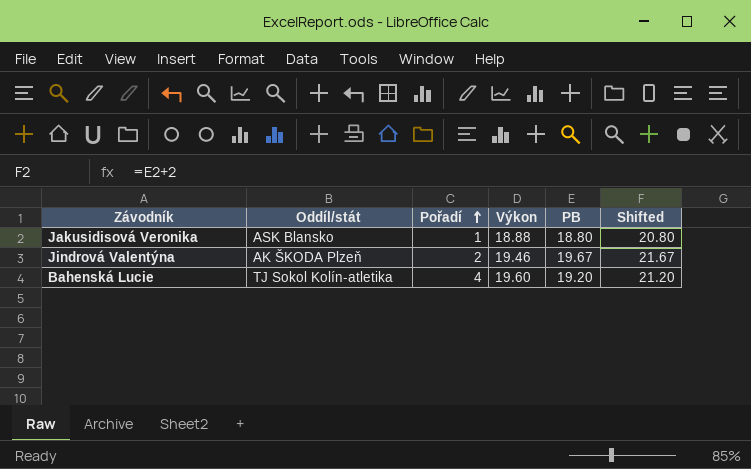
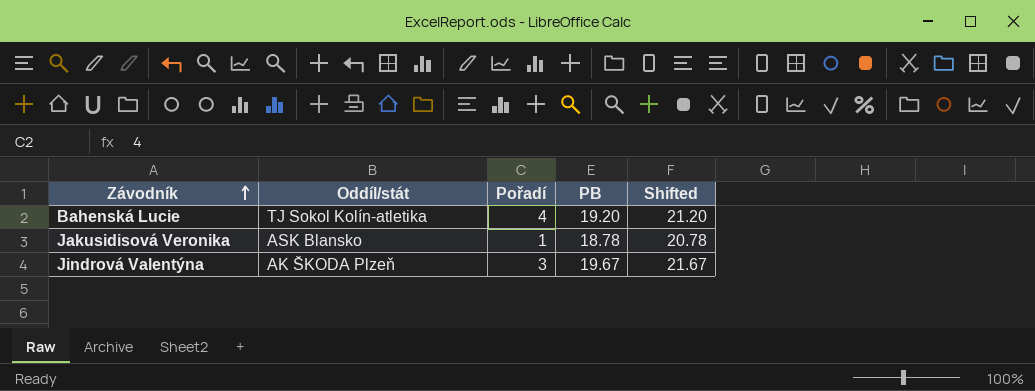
row order: Pořadí ascending -> Závodník ascending
column Výkon | position: 4 -> none
Jakusidisová Veronika | PB: 18.80 -> 18.78
Jakusidisová Veronika | Shifted: 20.80 -> 20.78
Jindrová Valentýna | Pořadí: 2 -> 3

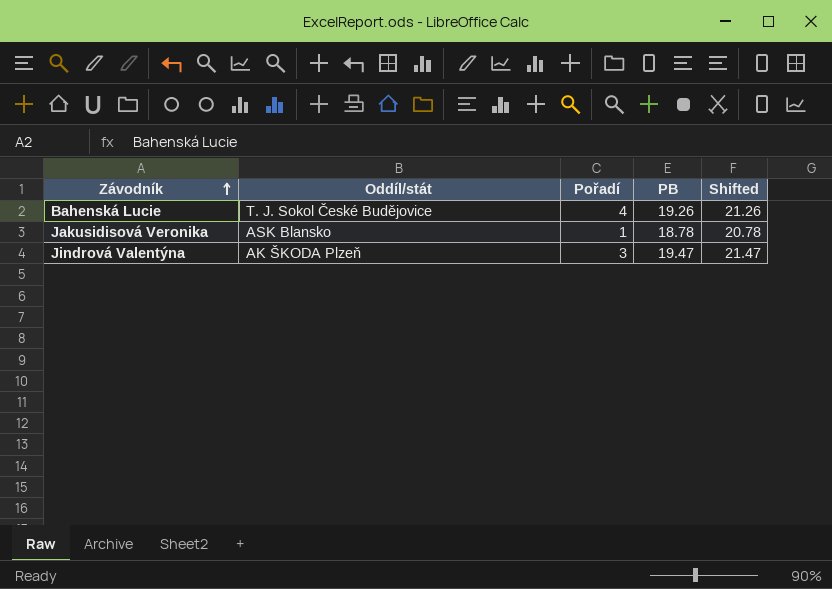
Bahenská Lucie | Oddíl/stát: TJ Sokol Kolín-atletika -> T. J. Sokol České Budějovice
Bahenská Lucie | PB: 19.20 -> 19.26
Bahenská Lucie | Shifted: 21.20 -> 21.26
Jindrová Valentýna | PB: 19.67 -> 19.47
Jindrová Valentýna | Shifted: 21.67 -> 21.47

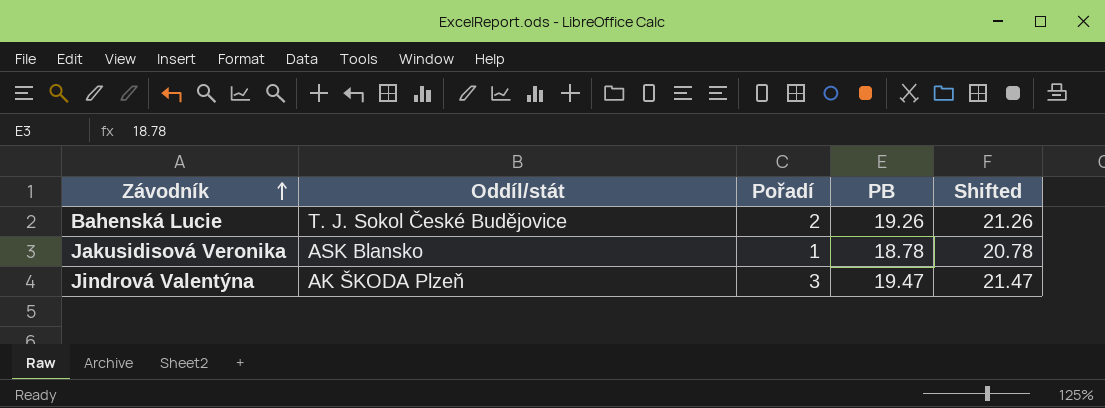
Bahenská Lucie | Pořadí: 4 -> 2

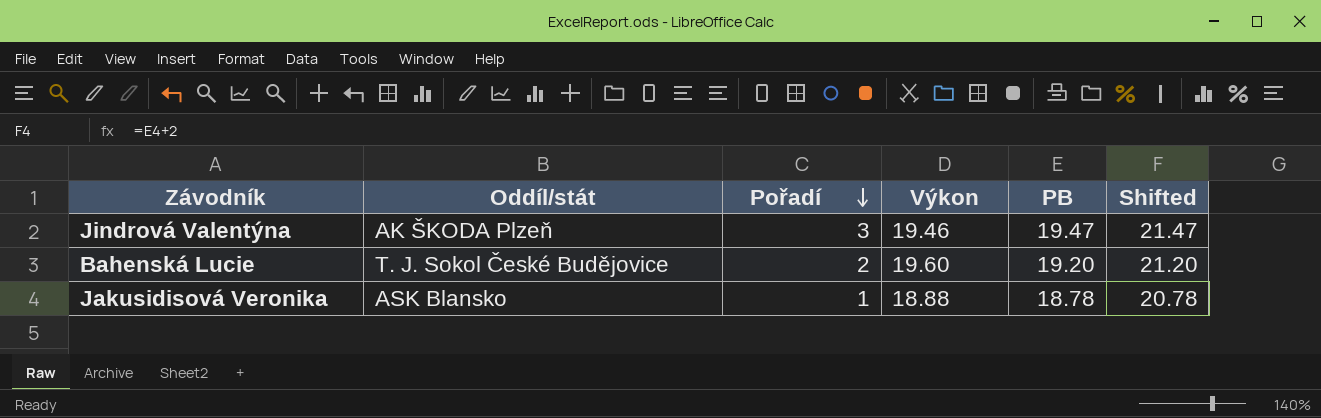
row order: Závodník ascending -> Pořadí descending
column Výkon | position: none -> 4
Bahenská Lucie | PB: 19.26 -> 19.20
Bahenská Lucie | Shifted: 21.26 -> 21.20

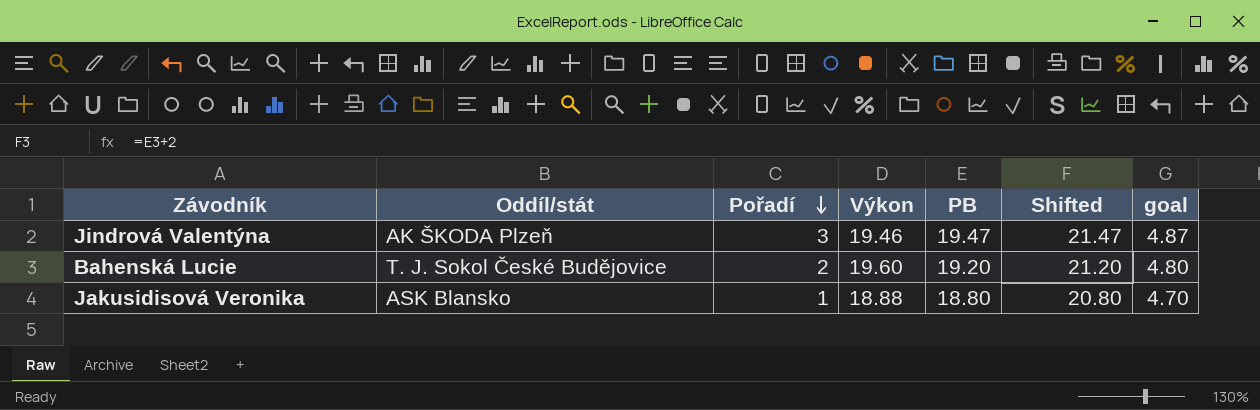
column goal | formula: none -> [PB] * 0.25
Jakusidisová Veronika | PB: 18.78 -> 18.80
Jakusidisová Veronika | Shifted: 20.78 -> 20.80

